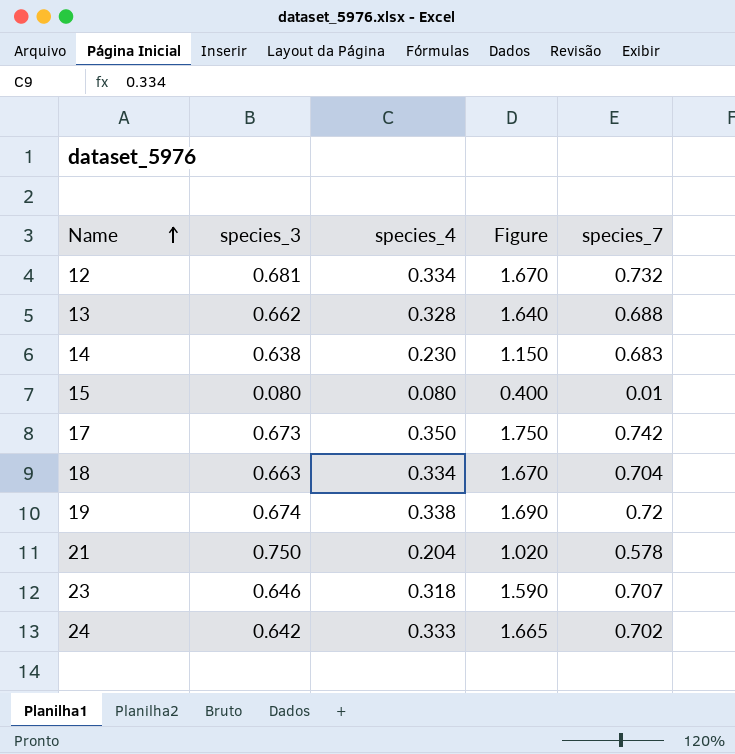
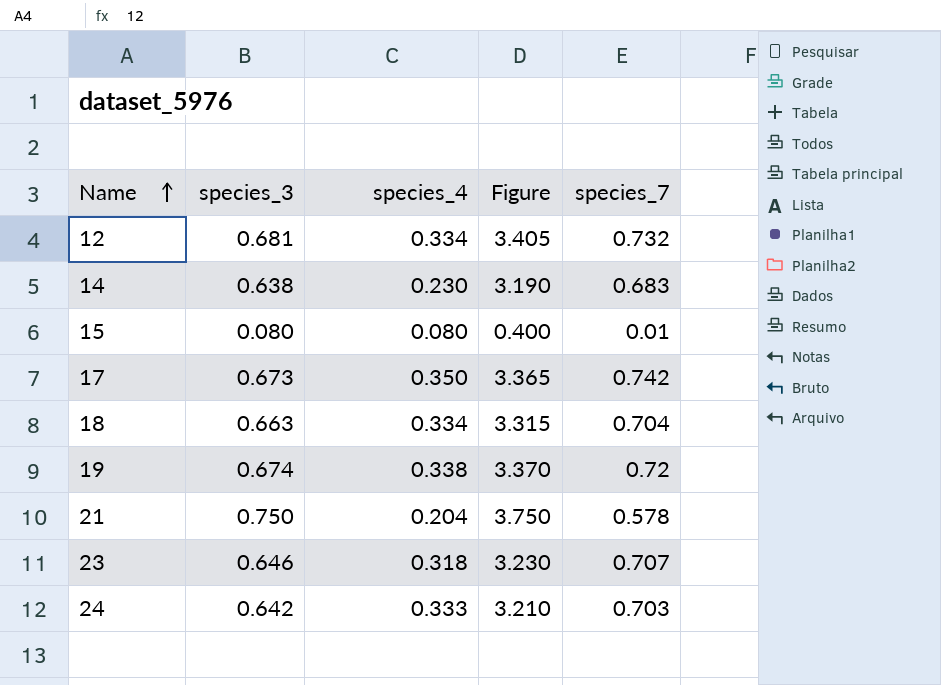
column Figure | formula: [species_4] * 5 -> [species_3] * 5
row 13: 0.662 | 0.328 | 1.640 | 0.688 -> none
24 | species_7: 0.702 -> 0.703

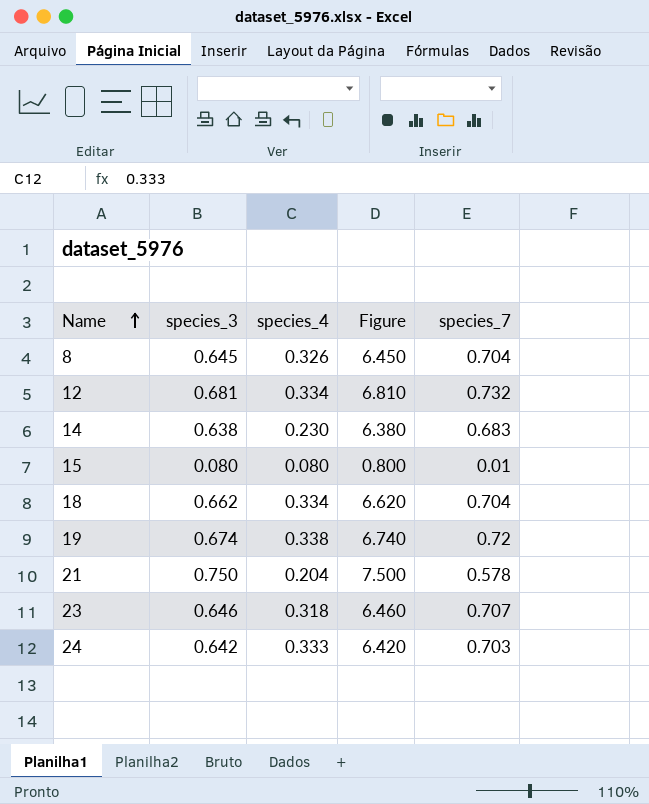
column Figure | formula: [species_3] * 5 -> [species_3] * 10
row 17: 0.673 | 0.350 | 3.365 | 0.742 -> none
row 8: none -> 0.645 | 0.326 | 6.450 | 0.704
18 | species_3: 0.663 -> 0.662

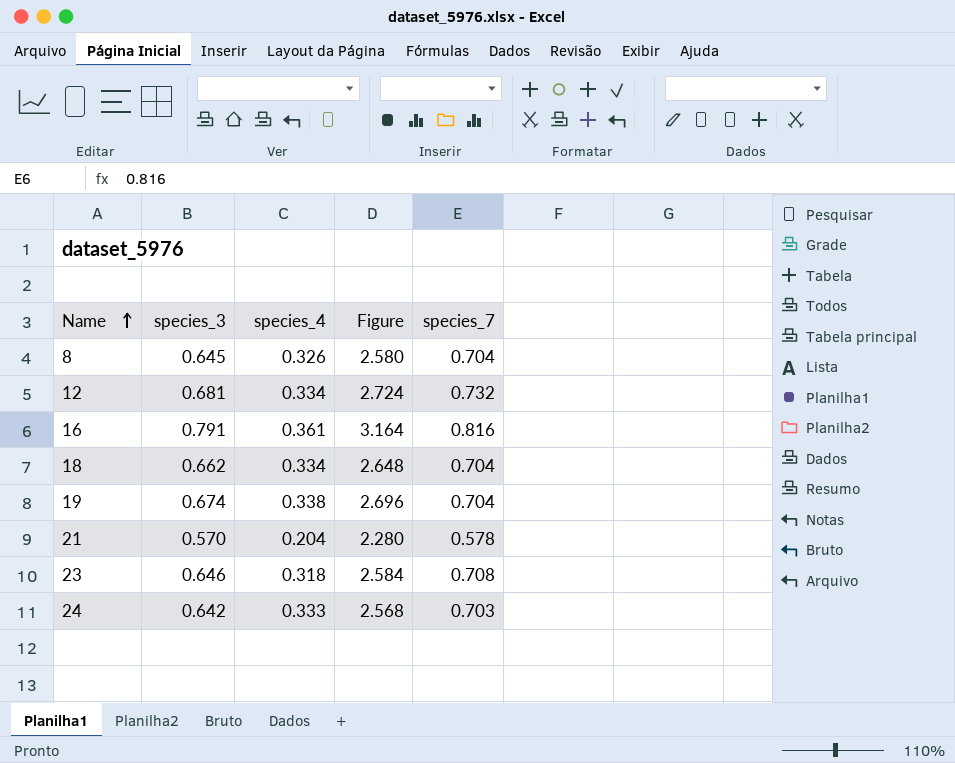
column Figure | formula: [species_3] * 10 -> [species_3] * 4
row 14: 0.638 | 0.230 | 6.380 | 0.683 -> none
row 15: 0.080 | 0.080 | 0.800 | 0.01 -> none
row 16: none -> 0.791 | 0.361 | 3.164 | 0.816
19 | species_7: 0.72 -> 0.704
21 | species_3: 0.750 -> 0.570
23 | species_7: 0.707 -> 0.708

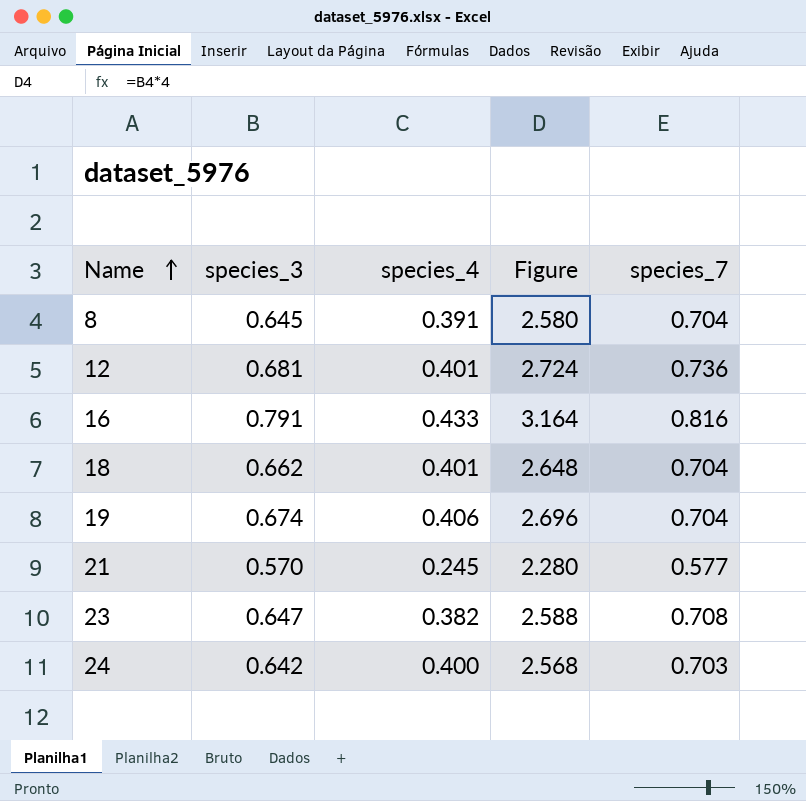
8 | species_4: 0.326 -> 0.391
12 | species_4: 0.334 -> 0.401
12 | species_7: 0.732 -> 0.736
16 | species_4: 0.361 -> 0.433
18 | species_4: 0.334 -> 0.401
19 | species_4: 0.338 -> 0.406
21 | species_4: 0.204 -> 0.245
21 | species_7: 0.578 -> 0.577
23 | species_3: 0.646 -> 0.647
23 | species_4: 0.318 -> 0.382
23 | Figure: 2.584 -> 2.588
24 | species_4: 0.333 -> 0.400

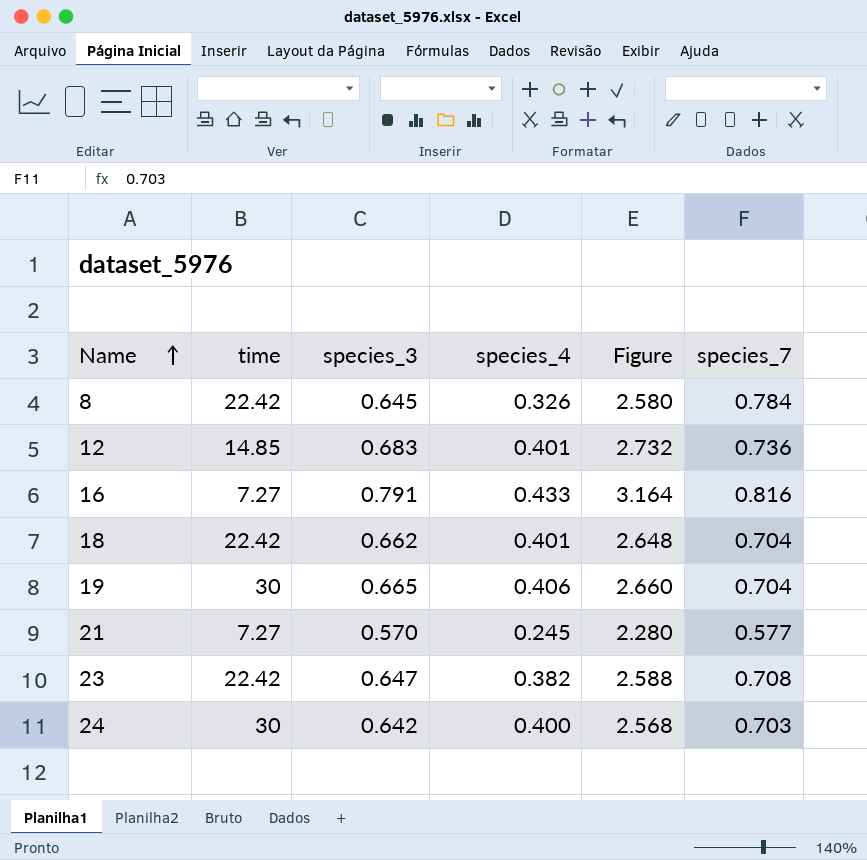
column time | position: none -> 2
8 | species_4: 0.391 -> 0.326
8 | species_7: 0.704 -> 0.784
12 | species_3: 0.681 -> 0.683
12 | Figure: 2.724 -> 2.732
19 | species_3: 0.674 -> 0.665
19 | Figure: 2.696 -> 2.660

